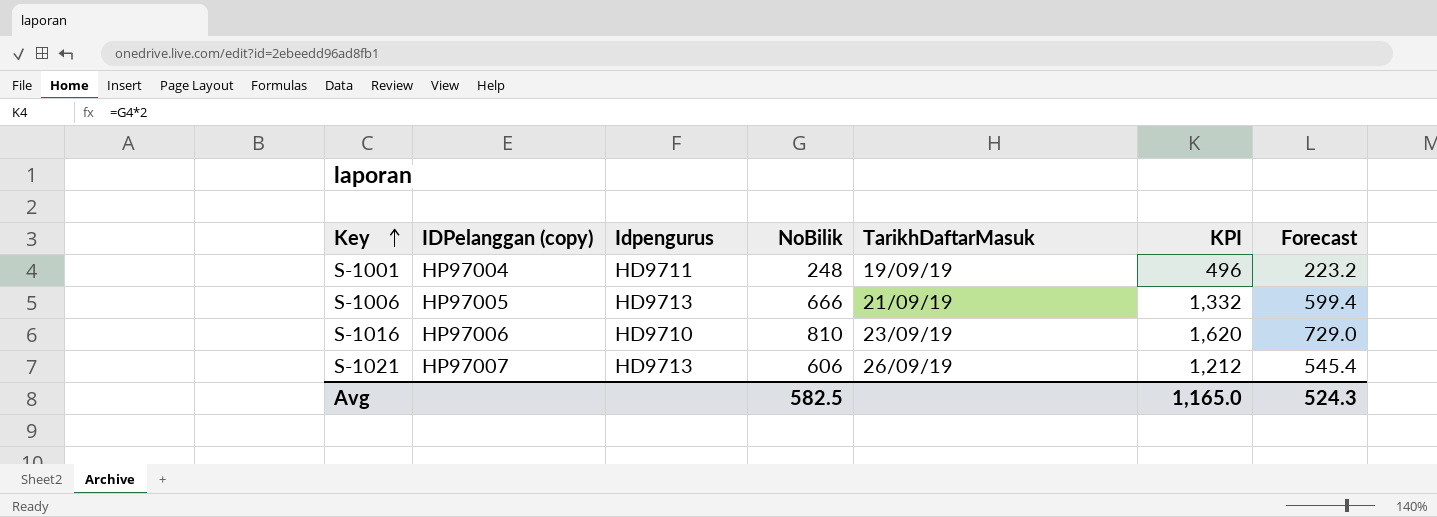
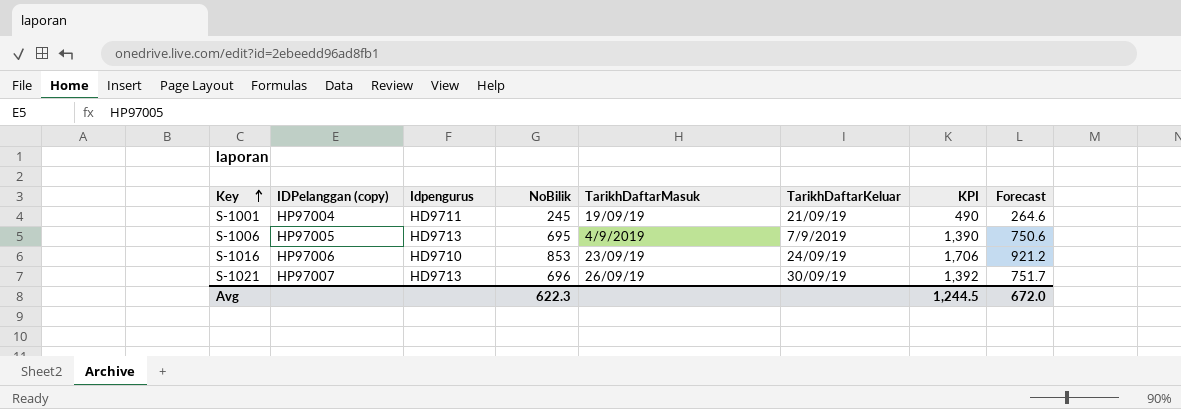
column TarikhDaftarKeluar | position: none -> 6
column Forecast | formula: [NoBilik] * 0.9 -> [NoBilik] * 1.08
S-1001 | NoBilik: 248 -> 245
S-1001 | KPI: 496 -> 490
S-1006 | NoBilik: 666 -> 695
S-1006 | TarikhDaftarMasuk: 21/09/19 -> 4/9/2019
S-1006 | KPI: 1,332 -> 1,390
S-1016 | NoBilik: 810 -> 853
S-1016 | KPI: 1,620 -> 1,706
S-1021 | NoBilik: 606 -> 696
S-1021 | KPI: 1,212 -> 1,392
Avg | NoBilik: 582.5 -> 622.3
Avg | KPI: 1,165.0 -> 1,244.5
Avg | Forecast: 524.3 -> 672.0

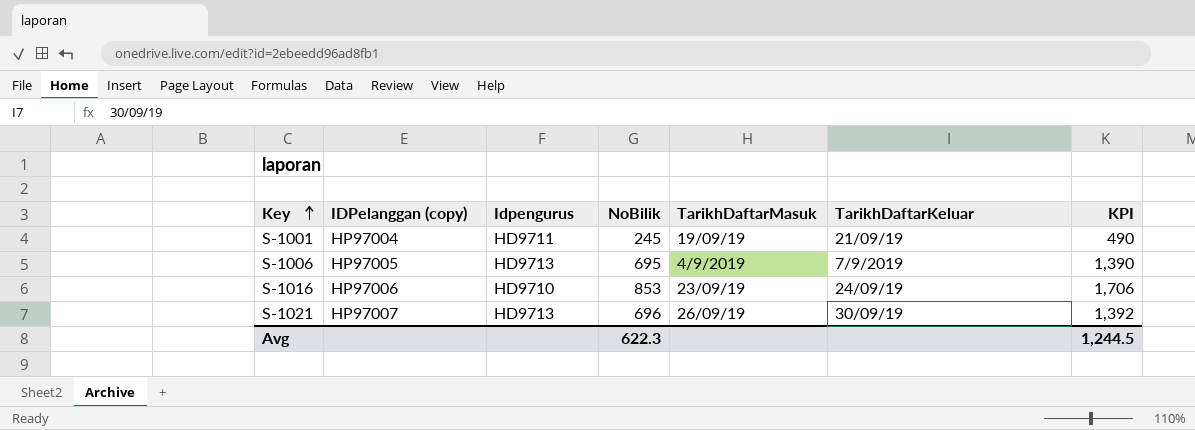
column Forecast | formula: [NoBilik] * 1.08 -> none

